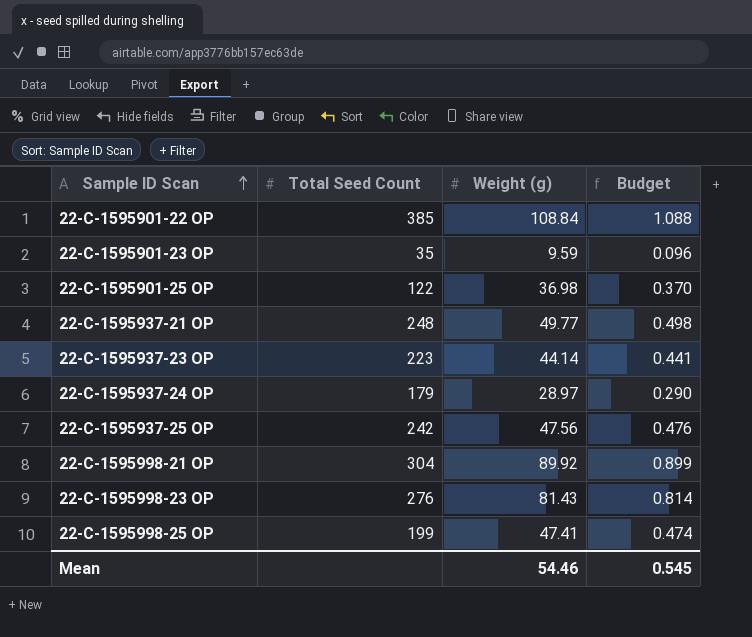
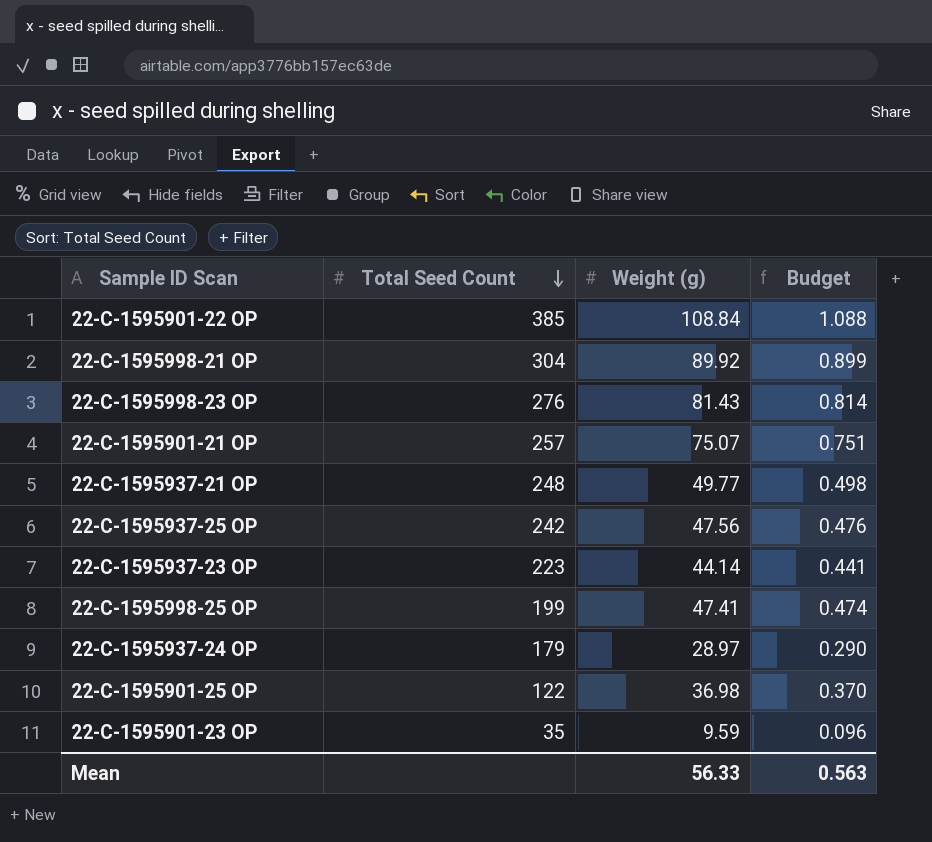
row order: Sample ID Scan ascending -> Total Seed Count descending
row 22-C-1595901-21 OP: none -> 257 | 75.07 | 0.751
Mean | Weight (g): 54.46 -> 56.33
Mean | Budget: 0.545 -> 0.563

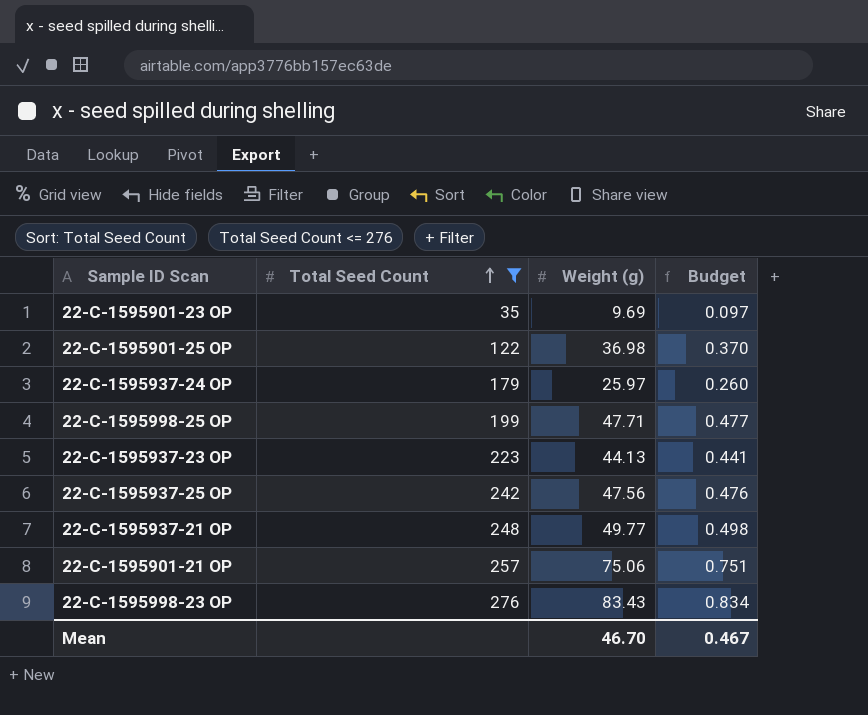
filter: none -> Total Seed Count <= 276
row order: Total Seed Count descending -> Total Seed Count ascending
22-C-1595901-23 OP | Weight (g): 9.59 -> 9.69
22-C-1595901-23 OP | Budget: 0.096 -> 0.097
22-C-1595937-24 OP | Weight (g): 28.97 -> 25.97
22-C-1595937-24 OP | Budget: 0.290 -> 0.260
22-C-1595998-25 OP | Weight (g): 47.41 -> 47.71
22-C-1595998-25 OP | Budget: 0.474 -> 0.477
22-C-1595937-23 OP | Weight (g): 44.14 -> 44.13
22-C-1595901-21 OP | Weight (g): 75.07 -> 75.06
22-C-1595998-23 OP | Weight (g): 81.43 -> 83.43
22-C-1595998-23 OP | Budget: 0.814 -> 0.834
Mean | Weight (g): 56.33 -> 46.70
Mean | Budget: 0.563 -> 0.467

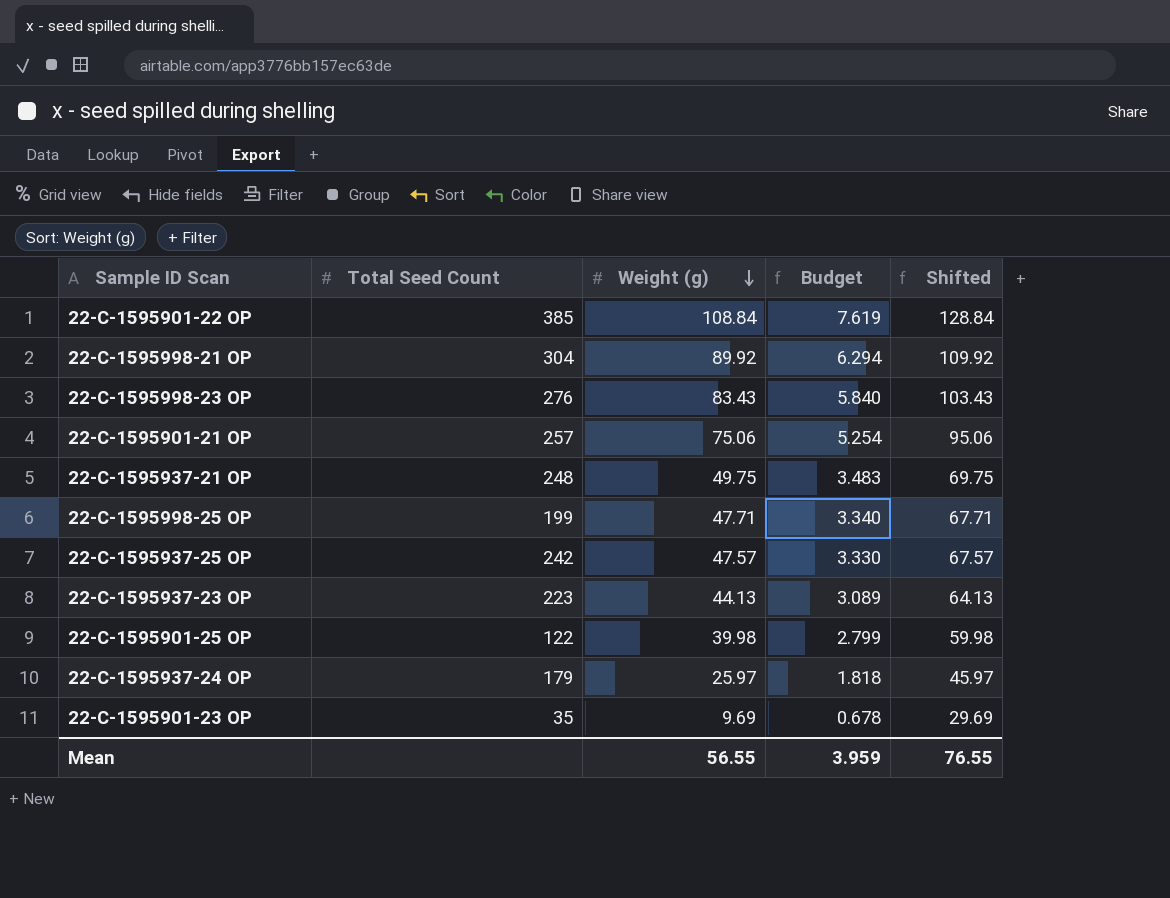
filter: Total Seed Count <= 276 -> none
row order: Total Seed Count ascending -> Weight (g) descending
column Budget | formula: [Weight (g)] * 0.01 -> [Weight (g)] * 0.07
column Shifted | formula: none -> [Weight (g)] + 20
22-C-1595937-21 OP | Weight (g): 49.77 -> 49.75
22-C-1595937-25 OP | Weight (g): 47.56 -> 47.57
22-C-1595901-25 OP | Weight (g): 36.98 -> 39.98
Mean | Weight (g): 46.70 -> 56.55
Mean | Budget: 0.467 -> 3.959

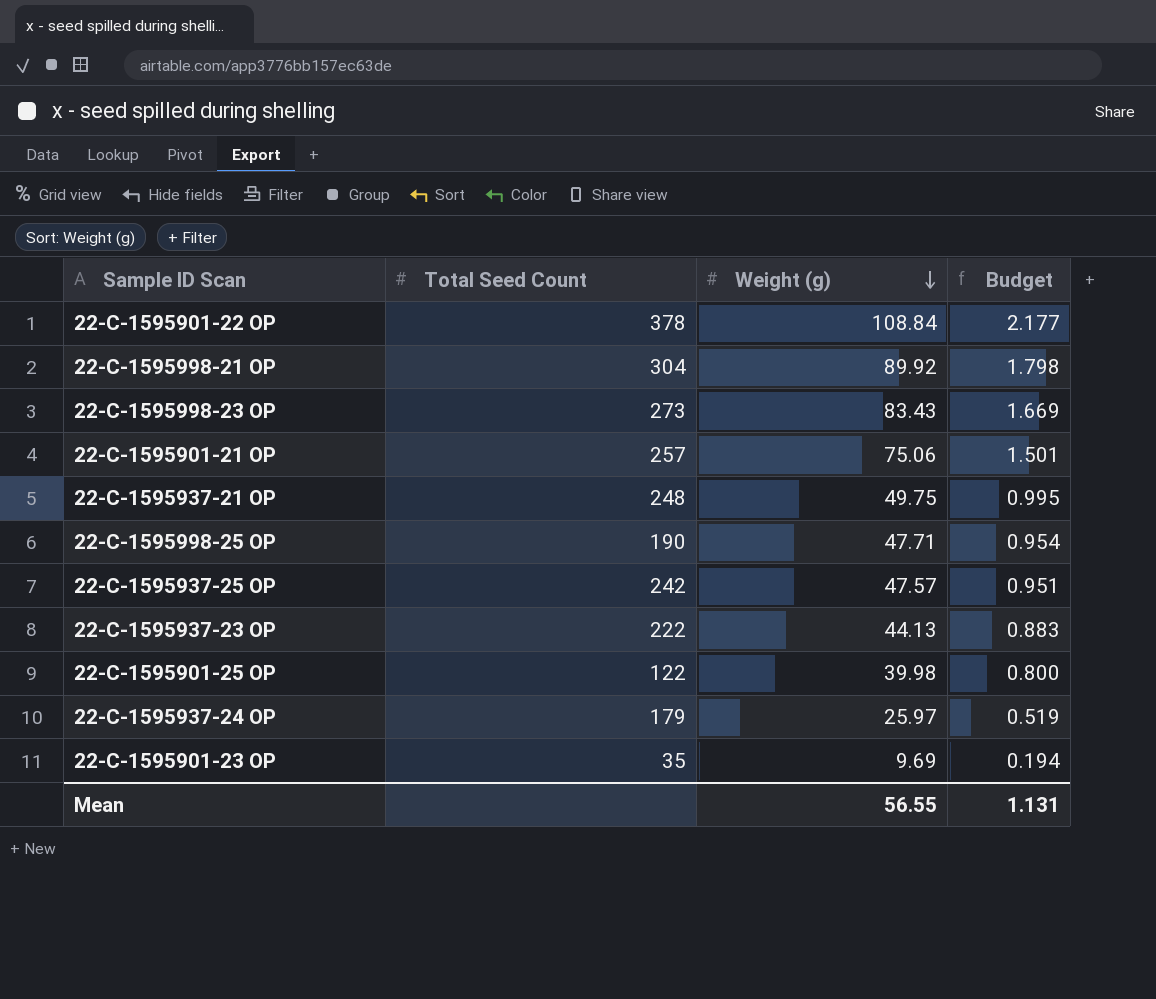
column Shifted | formula: [Weight (g)] + 20 -> none
column Budget | formula: [Weight (g)] * 0.07 -> [Weight (g)] * 0.02
22-C-1595901-22 OP | Total Seed Count: 385 -> 378
22-C-1595998-23 OP | Total Seed Count: 276 -> 273
22-C-1595998-25 OP | Total Seed Count: 199 -> 190
22-C-1595937-23 OP | Total Seed Count: 223 -> 222
Mean | Budget: 3.959 -> 1.131

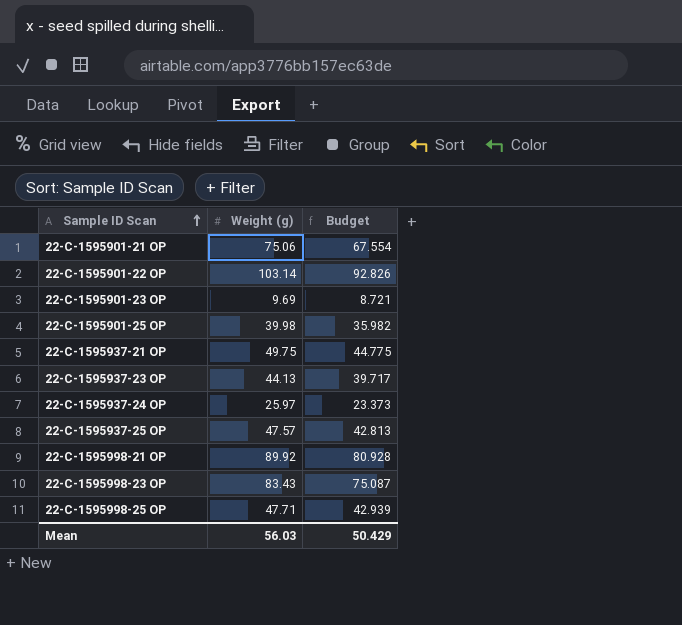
row order: Weight (g) descending -> Sample ID Scan ascending
column Total Seed Count | position: 2 -> none
column Budget | formula: [Weight (g)] * 0.02 -> [Weight (g)] * 0.9
22-C-1595901-22 OP | Weight (g): 108.84 -> 103.14
Mean | Weight (g): 56.55 -> 56.03
Mean | Budget: 1.131 -> 50.429

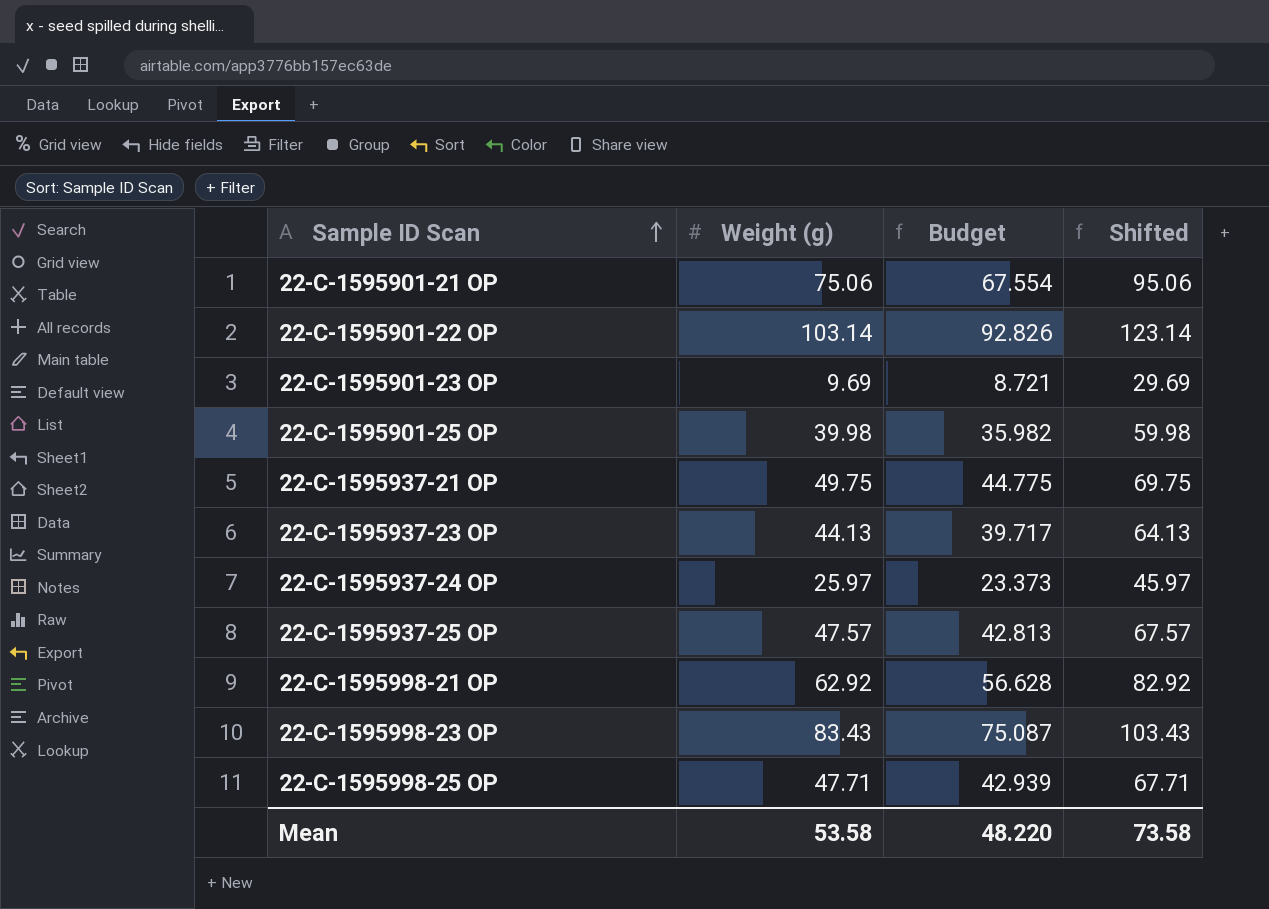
column Shifted | formula: none -> [Weight (g)] + 20
22-C-1595998-21 OP | Weight (g): 89.92 -> 62.92
22-C-1595998-21 OP | Budget: 80.928 -> 56.628
Mean | Weight (g): 56.03 -> 53.58
Mean | Budget: 50.429 -> 48.220

